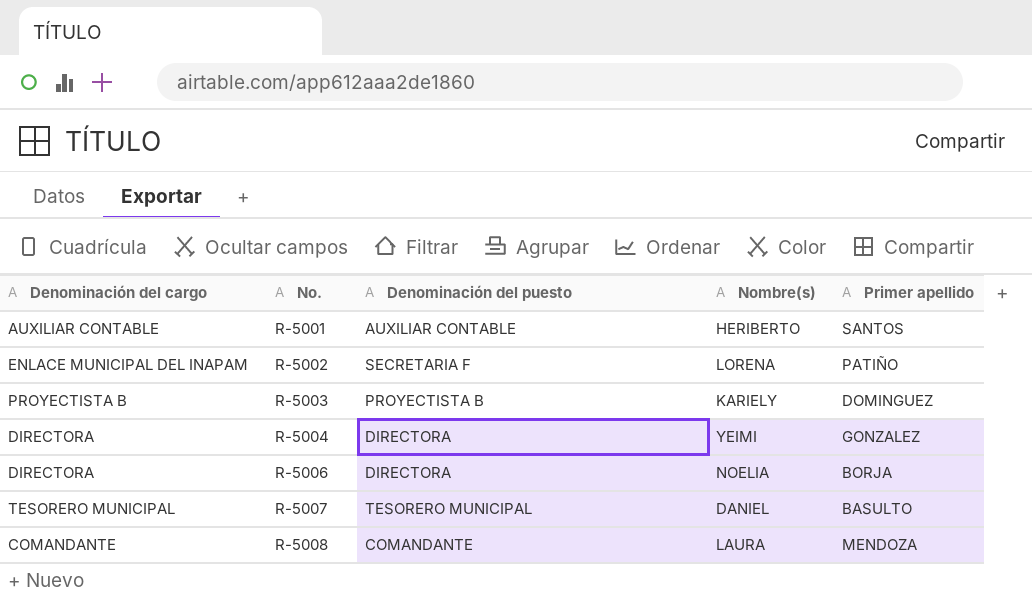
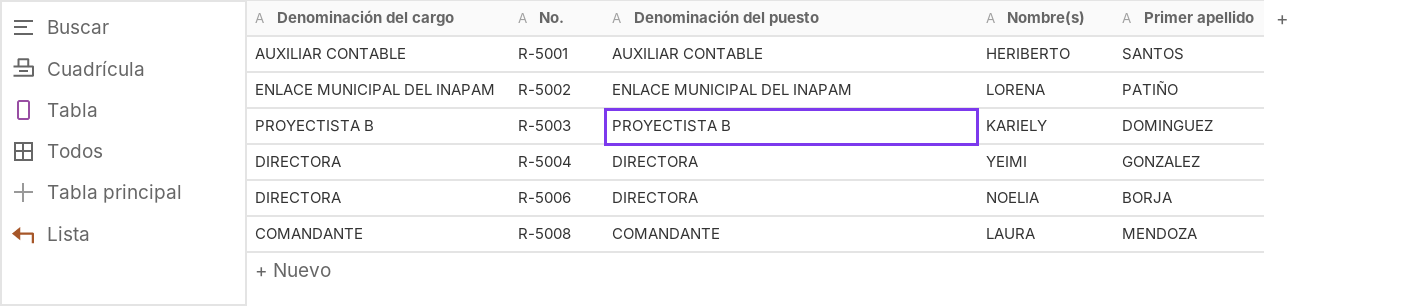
row R-5007: TESORERO MUNICIPAL | TESORERO MUNICIPAL | DANIEL | BASULTO -> none
R-5002 | Denominación del puesto: SECRETARIA F -> ENLACE MUNICIPAL DEL INAPAM

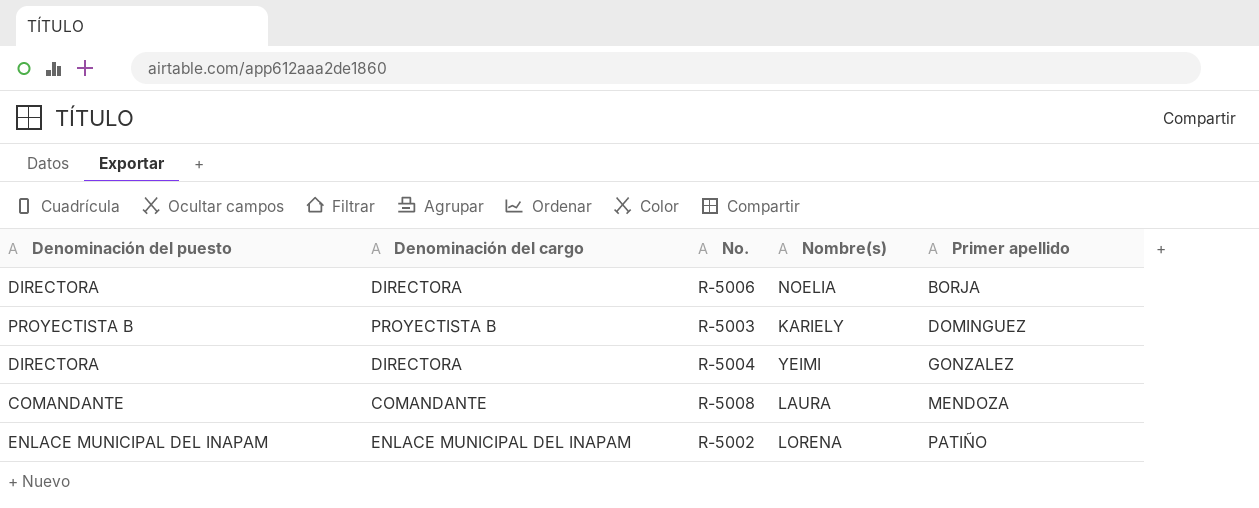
row order: No. ascending -> Primer apellido ascending
column Denominación del puesto | position: 3 -> 1
row R-5001: AUXILIAR CONTABLE | AUXILIAR CONTABLE | HERIBERTO | SANTOS -> none

